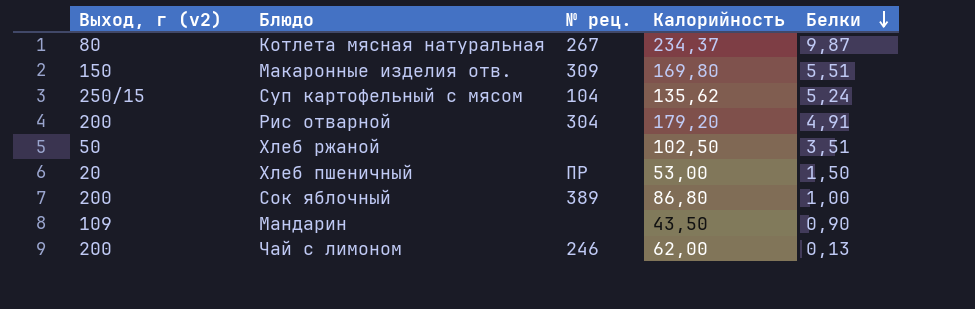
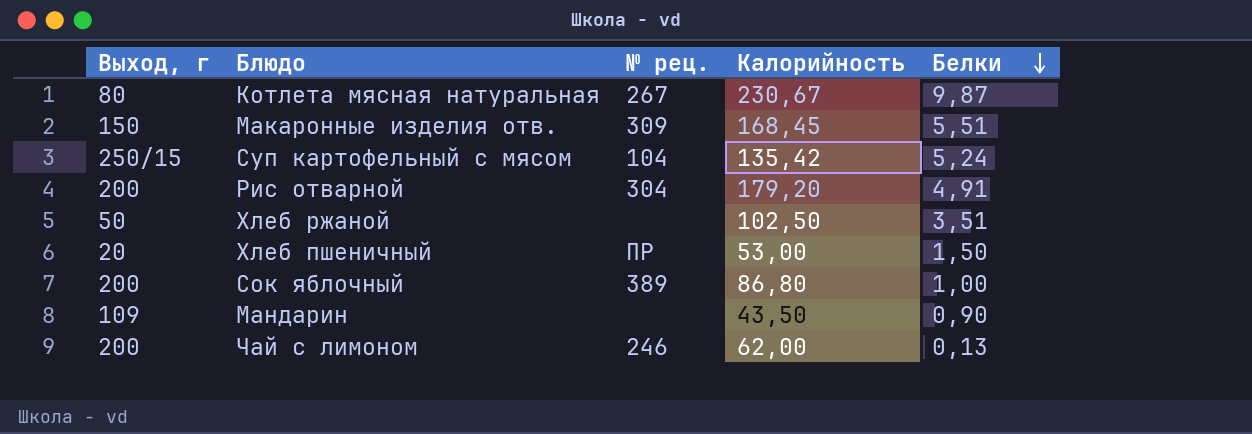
column name: Выход, г (v2) -> Выход, г
Котлета мясная натуральная | Калорийность: 234,37 -> 230,67
Макаронные изделия отв. | Калорийность: 169,80 -> 168,45
Суп картофельный с мясом | Калорийность: 135,62 -> 135,42

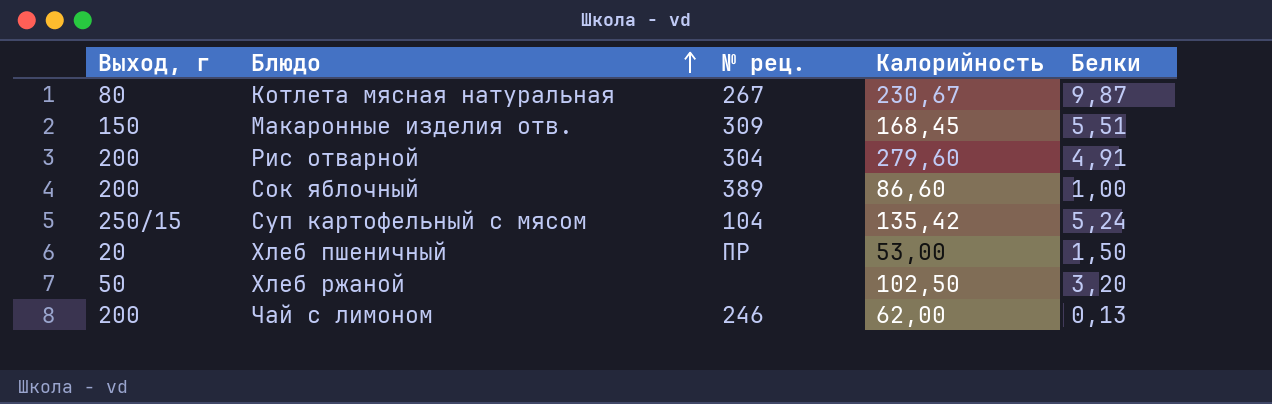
row order: Белки descending -> Блюдо ascending
row Мандарин: 109 | none | 43,50 | 0,90 -> none
Рис отварной | Калорийность: 179,20 -> 279,60
Сок яблочный | Калорийность: 86,80 -> 86,60
Хлеб ржаной | Белки: 3,51 -> 3,20

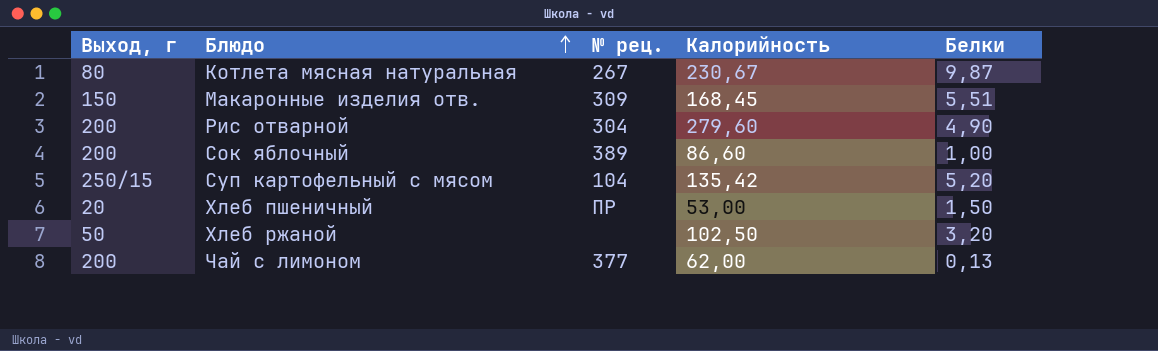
Рис отварной | Белки: 4,91 -> 4,90
Суп картофельный с мясом | Белки: 5,24 -> 5,20
Чай с лимоном | № рец.: 246 -> 377

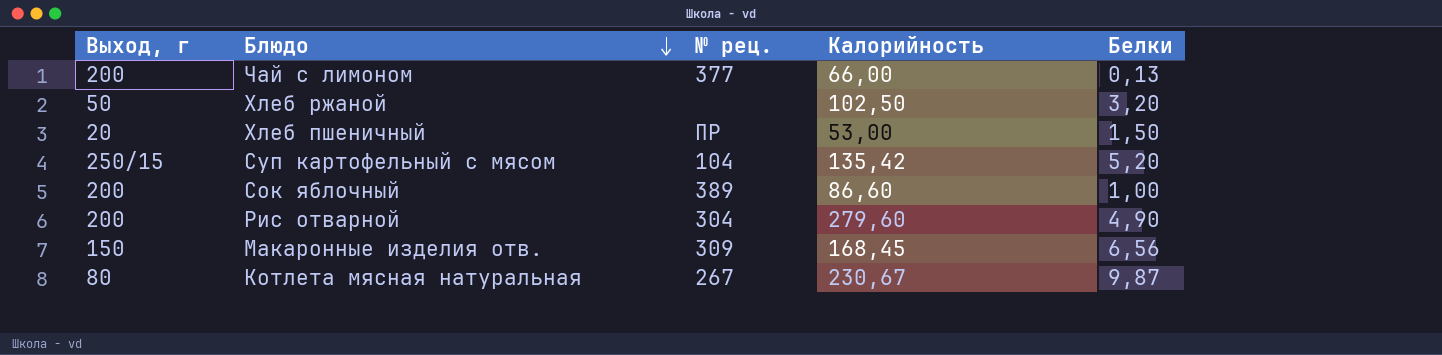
row order: Блюдо ascending -> Блюдо descending
Чай с лимоном | Калорийность: 62,00 -> 66,00
Макаронные изделия отв. | Белки: 5,51 -> 6,56

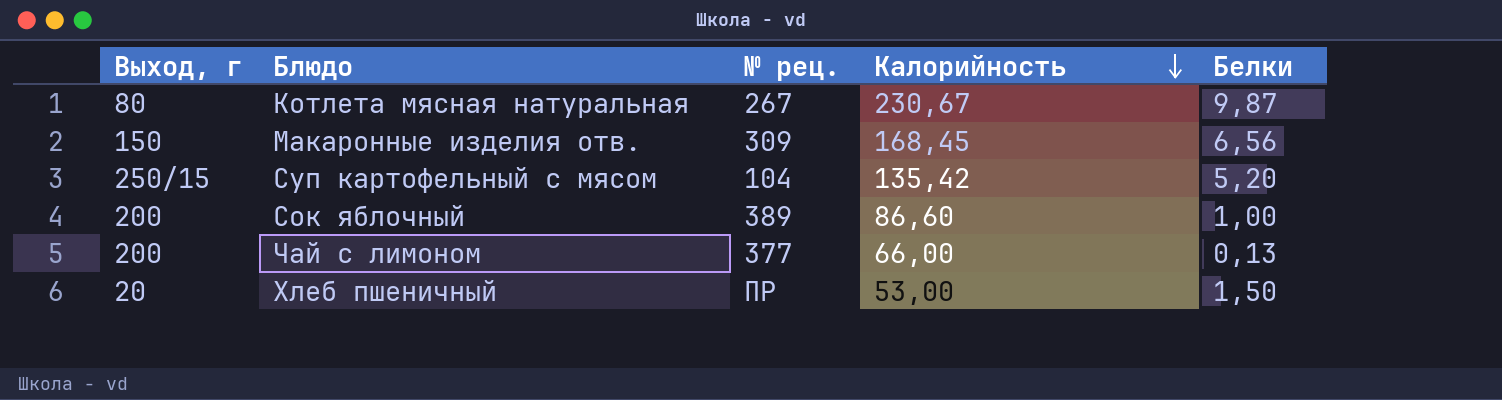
row order: Блюдо descending -> Калорийность descending
row Хлеб ржаной: 50 | none | 102,50 | 3,20 -> none
row Рис отварной: 200 | 304 | 279,60 | 4,90 -> none

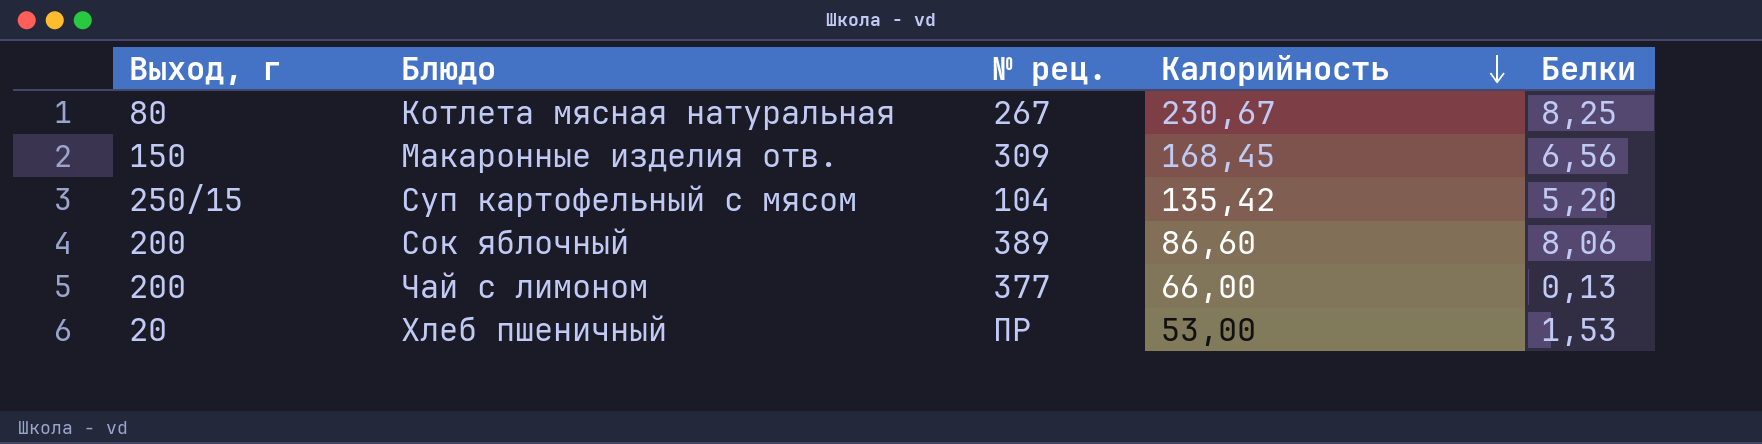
Котлета мясная натуральная | Белки: 9,87 -> 8,25
Сок яблочный | Белки: 1,00 -> 8,06
Хлеб пшеничный | Белки: 1,50 -> 1,53

